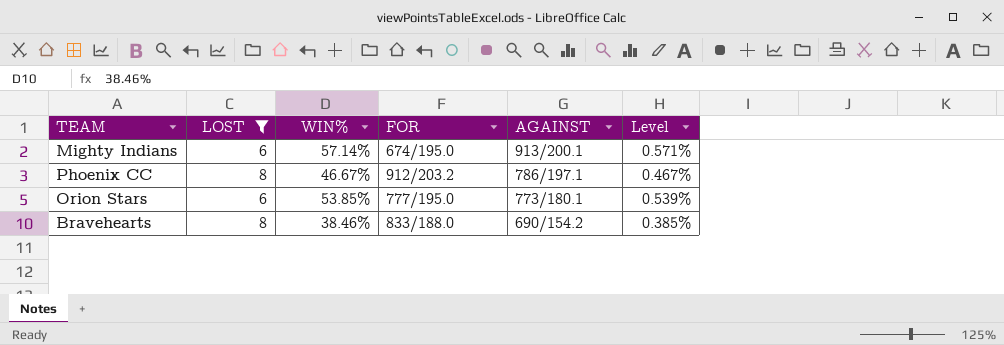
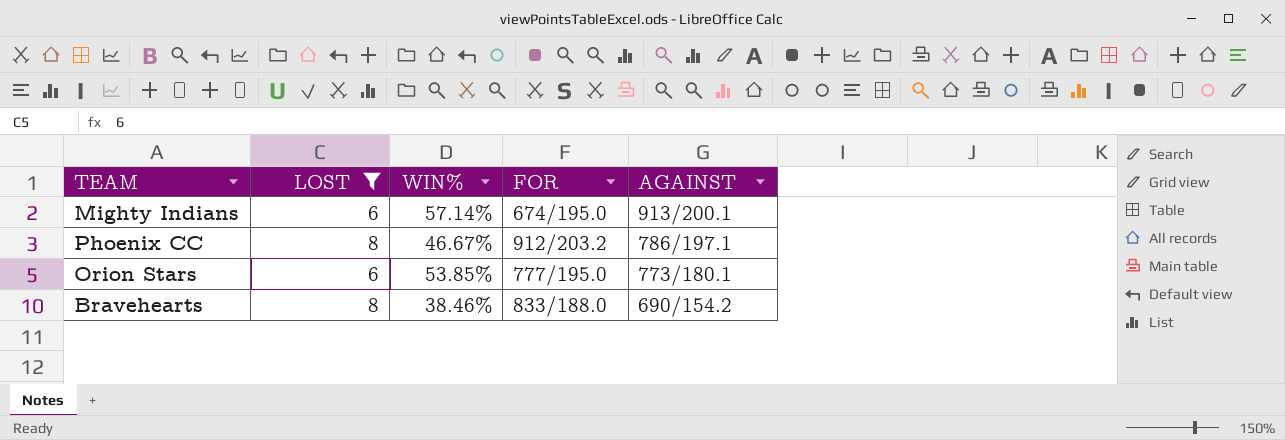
column Level | formula: [WIN%] * 0.01 -> none

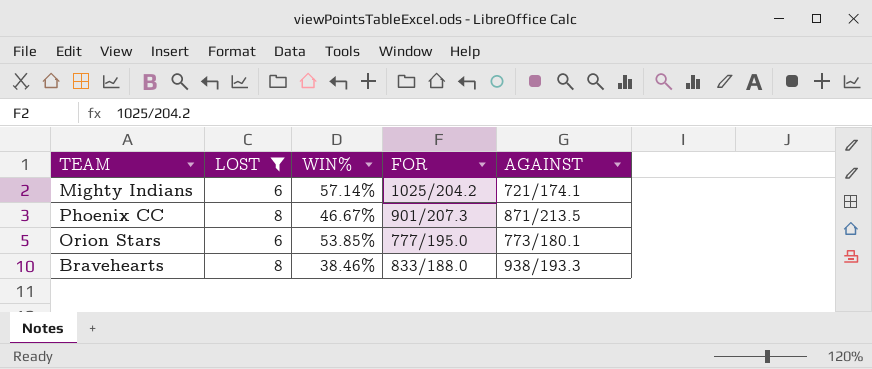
Mighty Indians | FOR: 674/195.0 -> 1025/204.2
Mighty Indians | AGAINST: 913/200.1 -> 721/174.1
Phoenix CC | FOR: 912/203.2 -> 901/207.3
Phoenix CC | AGAINST: 786/197.1 -> 871/213.5
Bravehearts | AGAINST: 690/154.2 -> 938/193.3

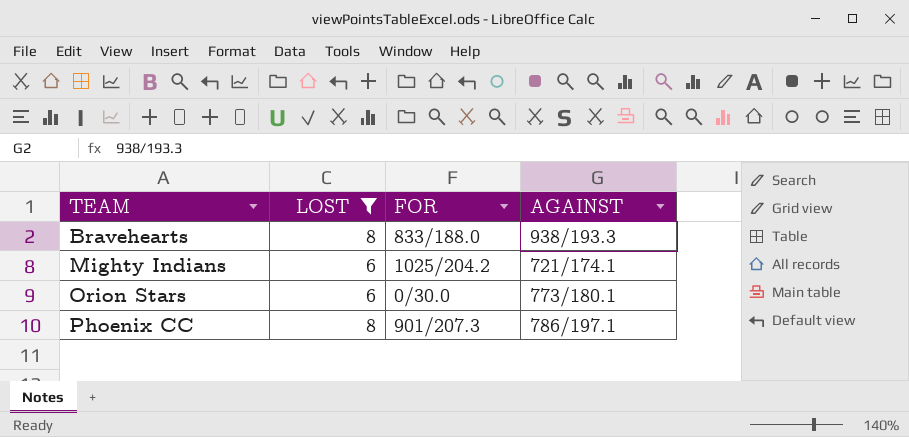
row order: none -> TEAM ascending
column WIN% | position: 3 -> none
Orion Stars | FOR: 777/195.0 -> 0/30.0
Phoenix CC | AGAINST: 871/213.5 -> 786/197.1

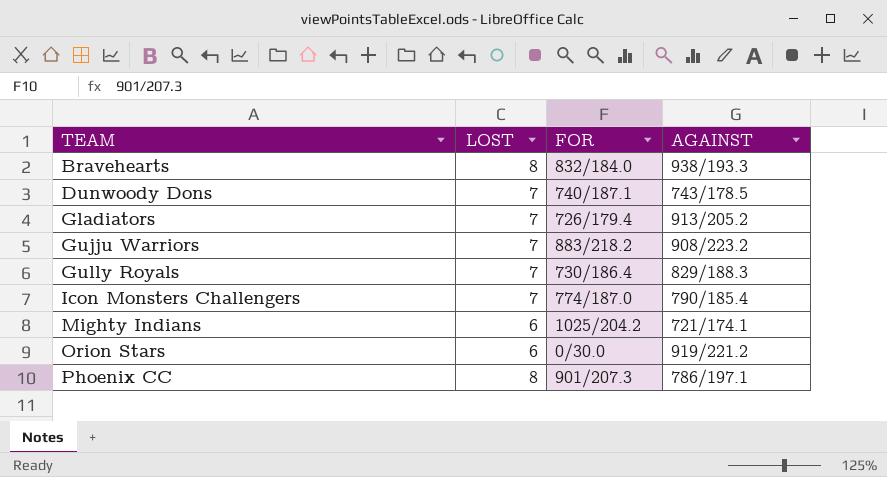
filter: LOST != 7 -> none
Bravehearts | FOR: 833/188.0 -> 832/184.0
Orion Stars | AGAINST: 773/180.1 -> 919/221.2

